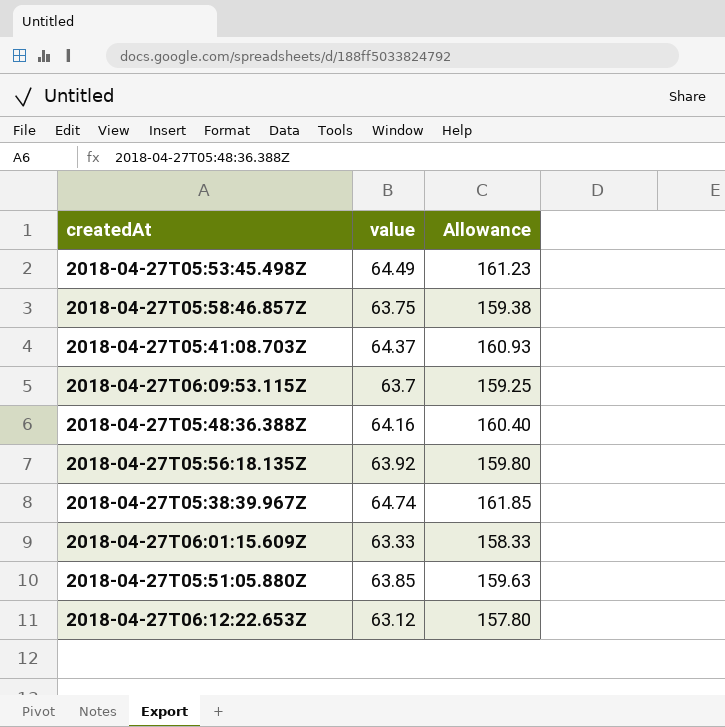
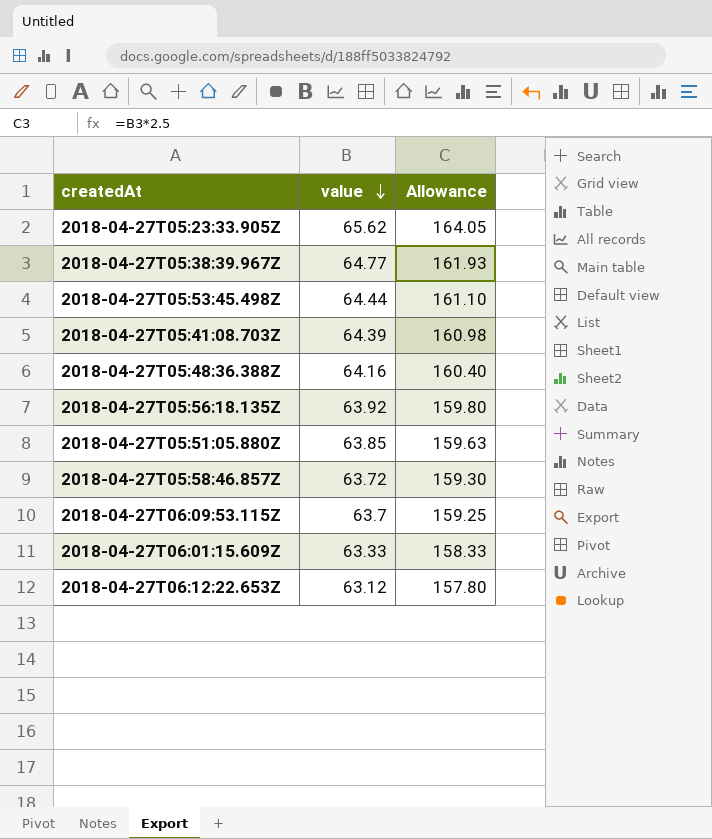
row order: none -> value descending
row 2018-04-27T05:23:33.905Z: none -> 65.62 | 164.05
2018-04-27T05:38:39.967Z | value: 64.74 -> 64.77
2018-04-27T05:38:39.967Z | Allowance: 161.85 -> 161.93
2018-04-27T05:53:45.498Z | value: 64.49 -> 64.44
2018-04-27T05:53:45.498Z | Allowance: 161.23 -> 161.10
2018-04-27T05:41:08.703Z | value: 64.37 -> 64.39
2018-04-27T05:41:08.703Z | Allowance: 160.93 -> 160.98
2018-04-27T05:58:46.857Z | value: 63.75 -> 63.72
2018-04-27T05:58:46.857Z | Allowance: 159.38 -> 159.30

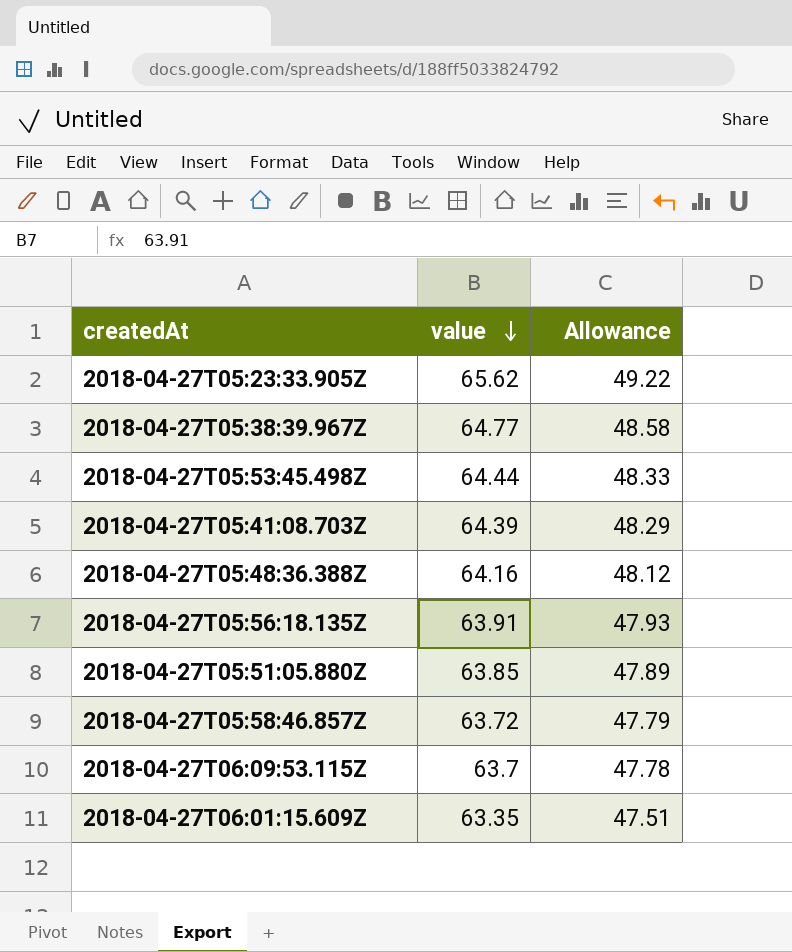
column Allowance | formula: [value] * 2.5 -> [value] * 0.75
row 2018-04-27T06:12:22.653Z: 63.12 | 157.80 -> none
2018-04-27T05:56:18.135Z | value: 63.92 -> 63.91
2018-04-27T06:01:15.609Z | value: 63.33 -> 63.35

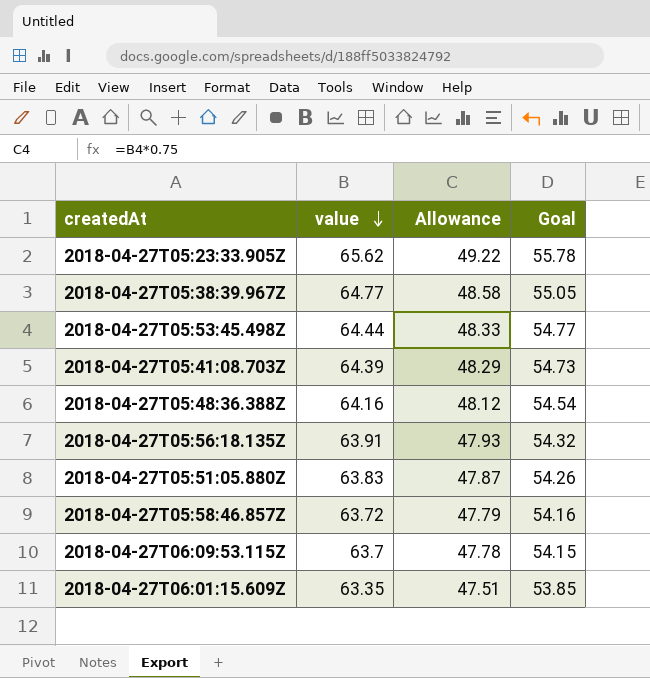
column Goal | formula: none -> [value] * 0.85
2018-04-27T05:51:05.880Z | value: 63.85 -> 63.83
2018-04-27T05:51:05.880Z | Allowance: 47.89 -> 47.87

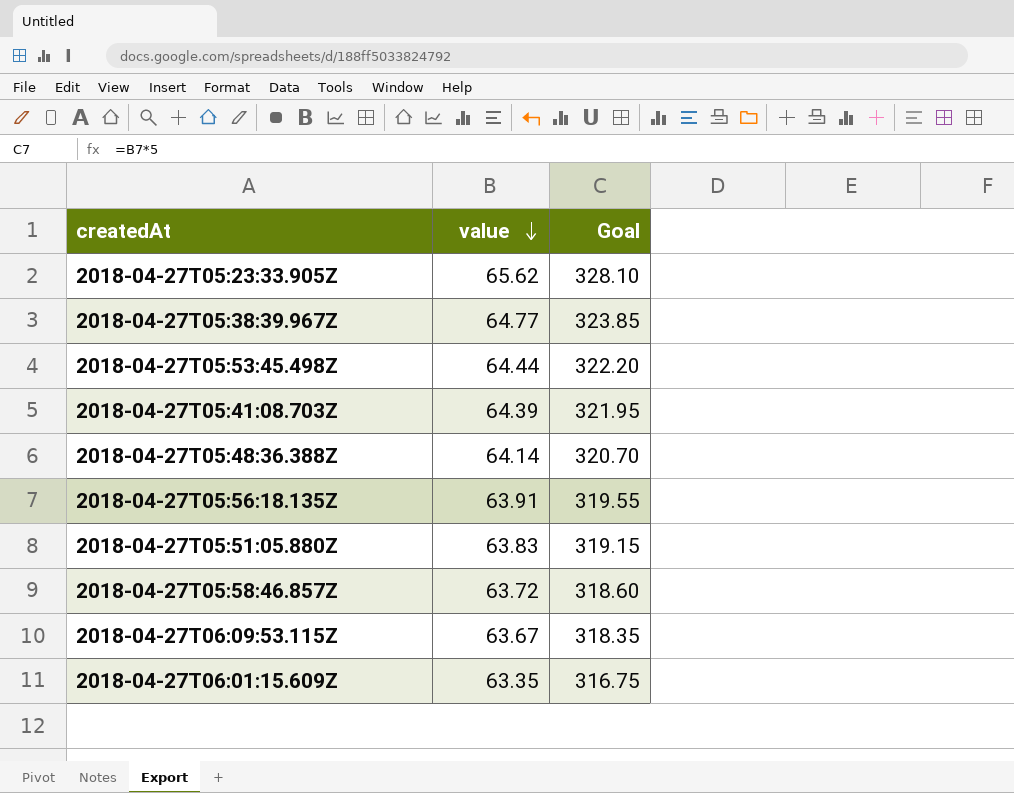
column Allowance | formula: [value] * 0.75 -> none
column Goal | formula: [value] * 0.85 -> [value] * 5
2018-04-27T05:48:36.388Z | value: 64.16 -> 64.14
2018-04-27T06:09:53.115Z | value: 63.7 -> 63.67

